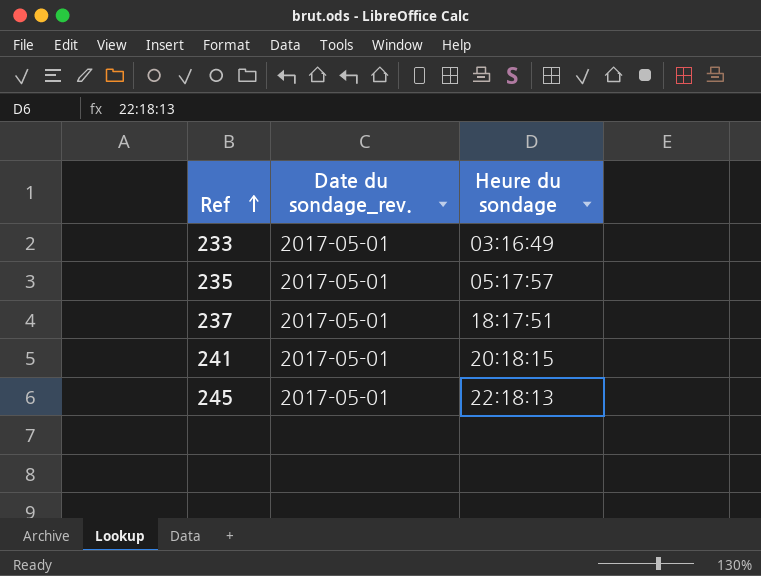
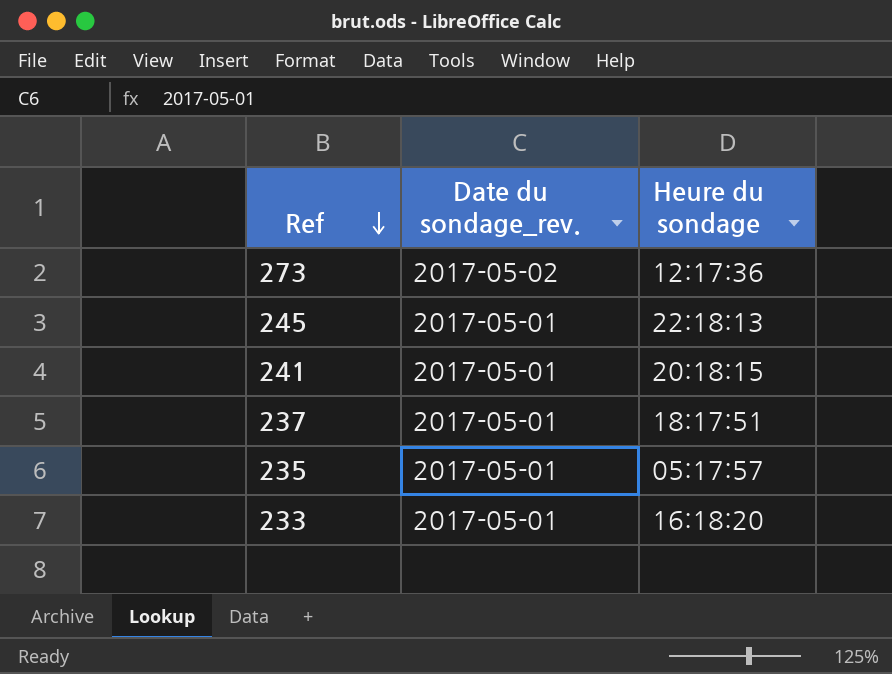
row order: Ref ascending -> Ref descending
row 273: none -> 2017-05-02 | 12:17:36
233 | Heure du sondage: 03:16:49 -> 16:18:20

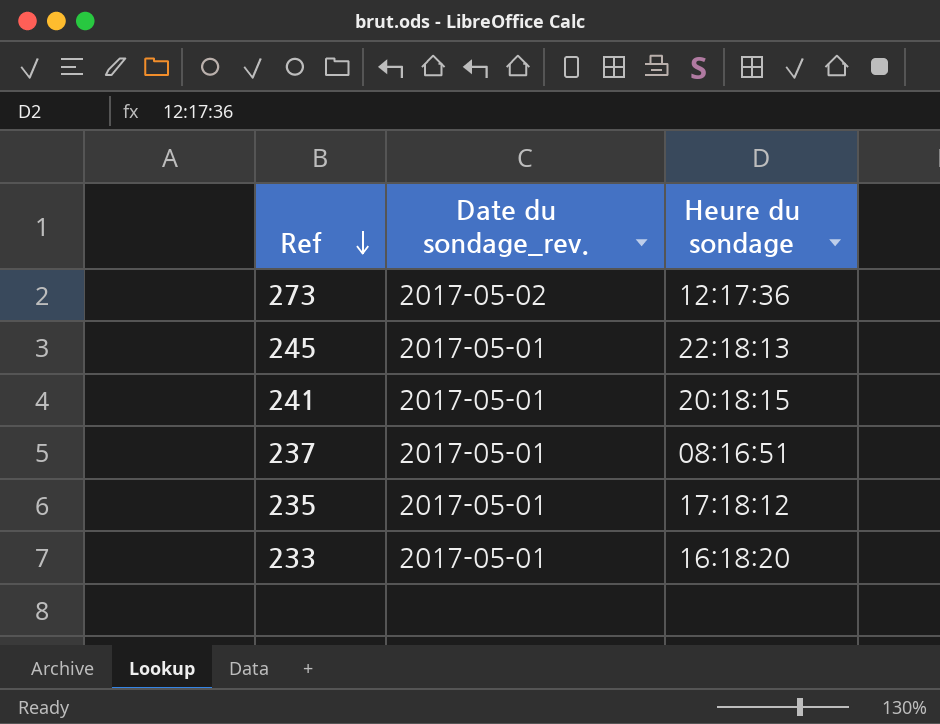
237 | Heure du sondage: 18:17:51 -> 08:16:51
235 | Heure du sondage: 05:17:57 -> 17:18:12

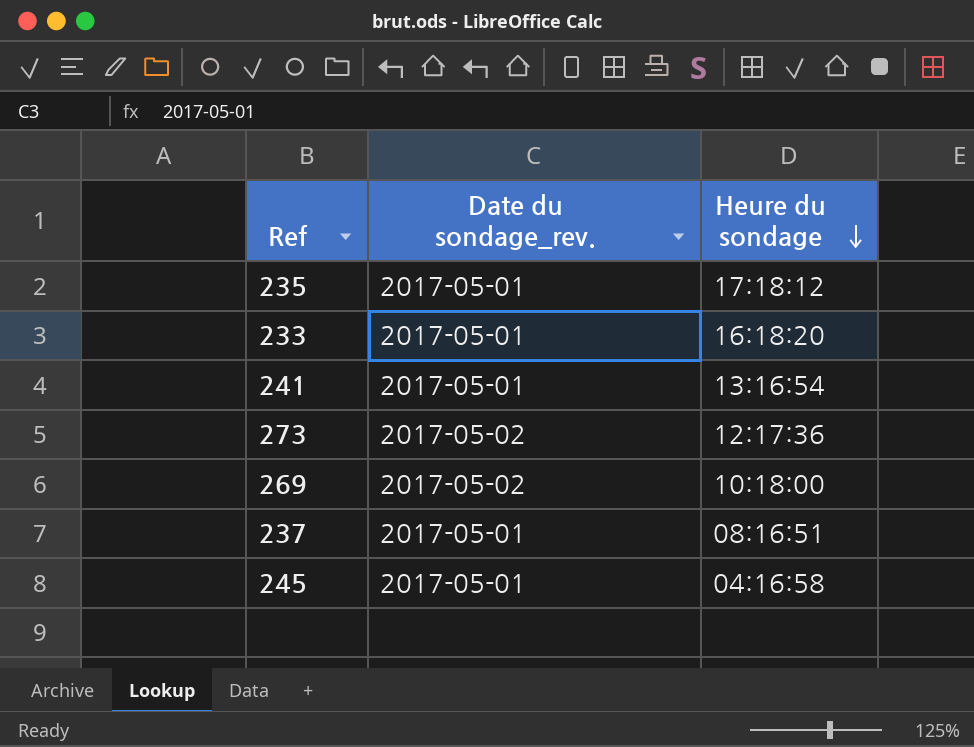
row order: Ref descending -> Heure du sondage descending
241 | Heure du sondage: 20:18:15 -> 13:16:54
row 269: none -> 2017-05-02 | 10:18:00
245 | Heure du sondage: 22:18:13 -> 04:16:58

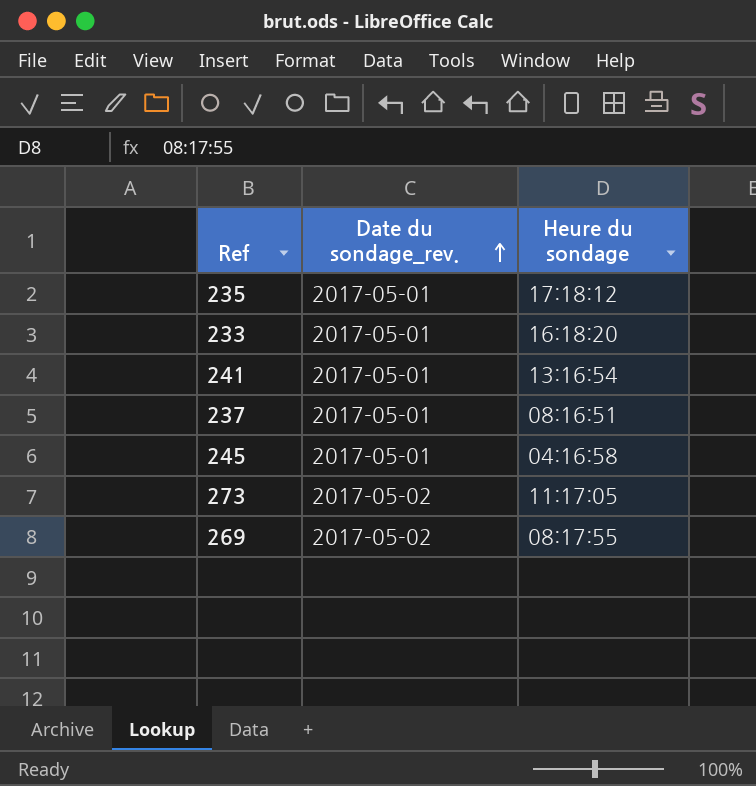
row order: Heure du sondage descending -> Date du sondage_rev. ascending
273 | Heure du sondage: 12:17:36 -> 11:17:05
269 | Heure du sondage: 10:18:00 -> 08:17:55

